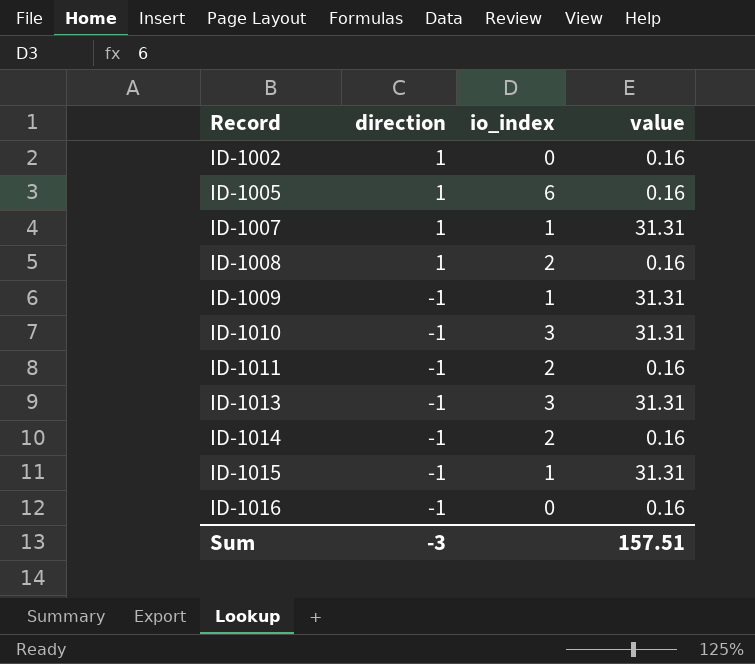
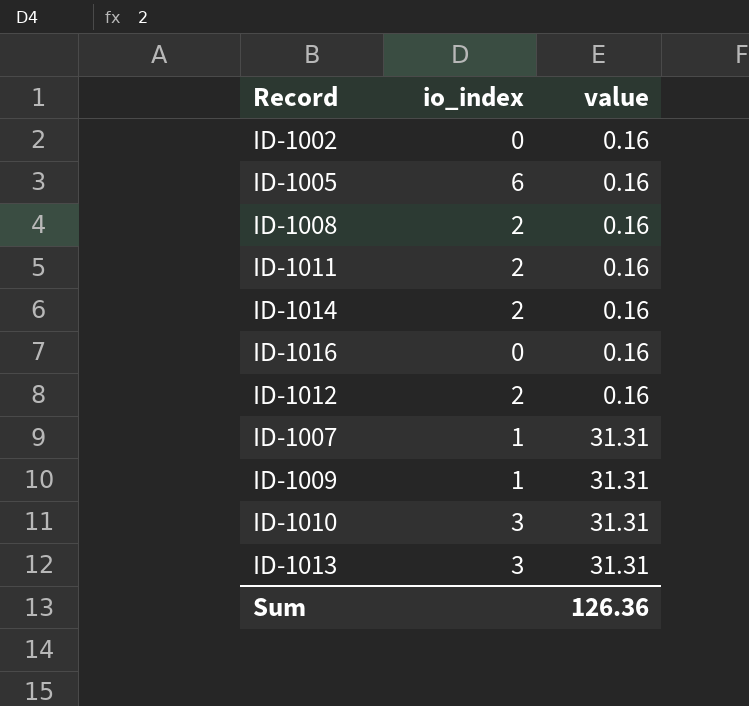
row order: Record ascending -> value ascending
column direction | position: 2 -> none
row ID-1015: -1 | 1 | 31.31 -> none
row ID-1012: none -> 2 | 0.16
Sum | value: 157.51 -> 126.36

